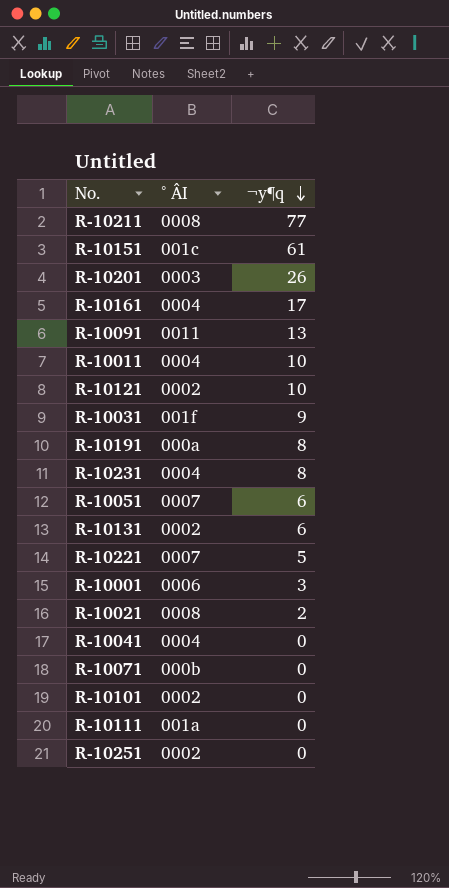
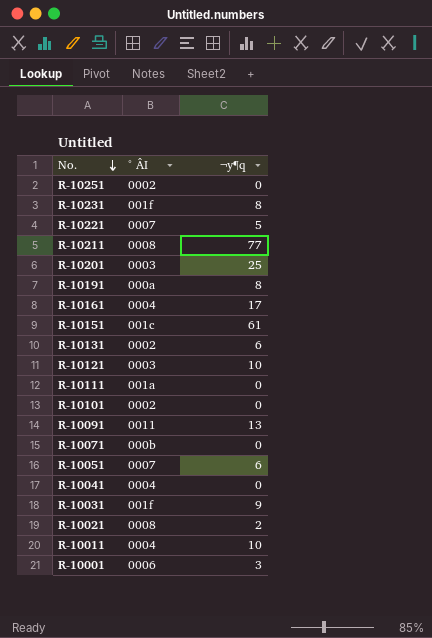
row order: ¬y¶q descending -> No. descending
R-10231 | ° ÂI: 0004 -> 001f
R-10201 | ¬y¶q: 26 -> 25
R-10121 | ° ÂI: 0002 -> 0003

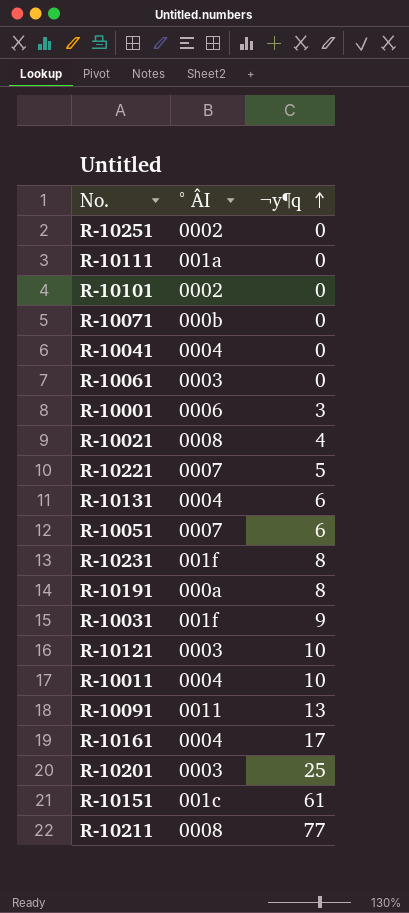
row order: No. descending -> ¬y¶q ascending
row R-10061: none -> 0003 | 0
R-10021 | ¬y¶q: 2 -> 4
R-10131 | ° ÂI: 0002 -> 0004

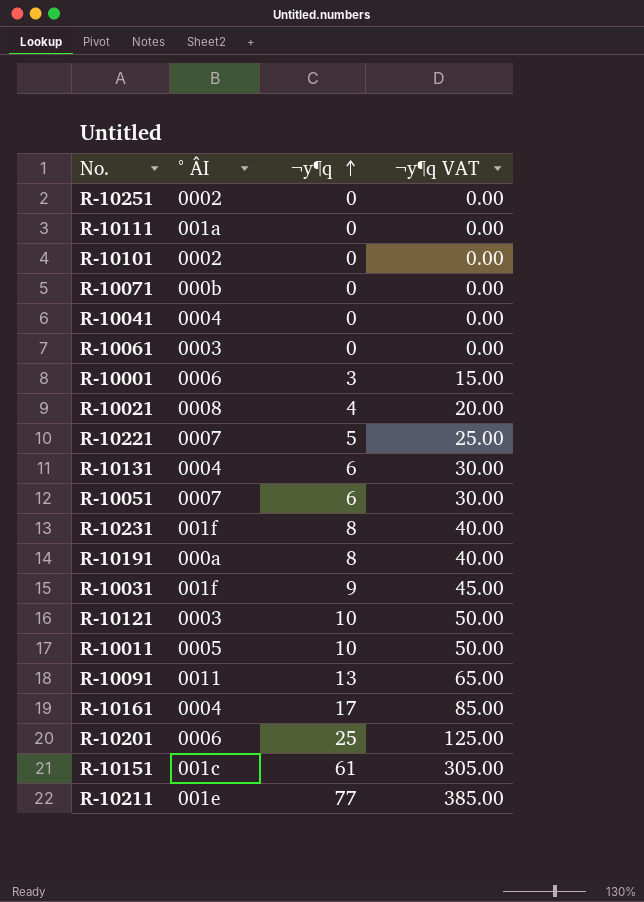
column ¬y¶q VAT | formula: none -> [¬y¶q] * 5
R-10011 | ° ÂI: 0004 -> 0005
R-10201 | ° ÂI: 0003 -> 0006
R-10211 | ° ÂI: 0008 -> 001e

